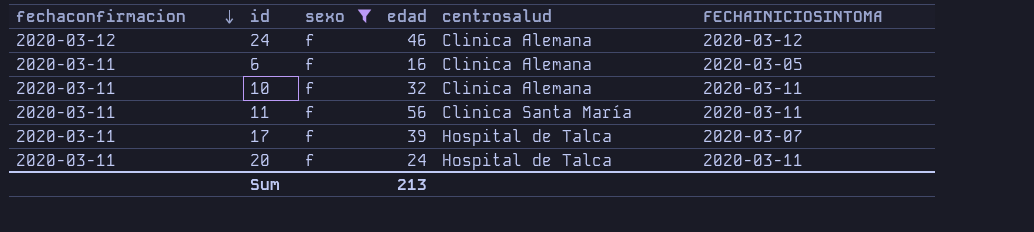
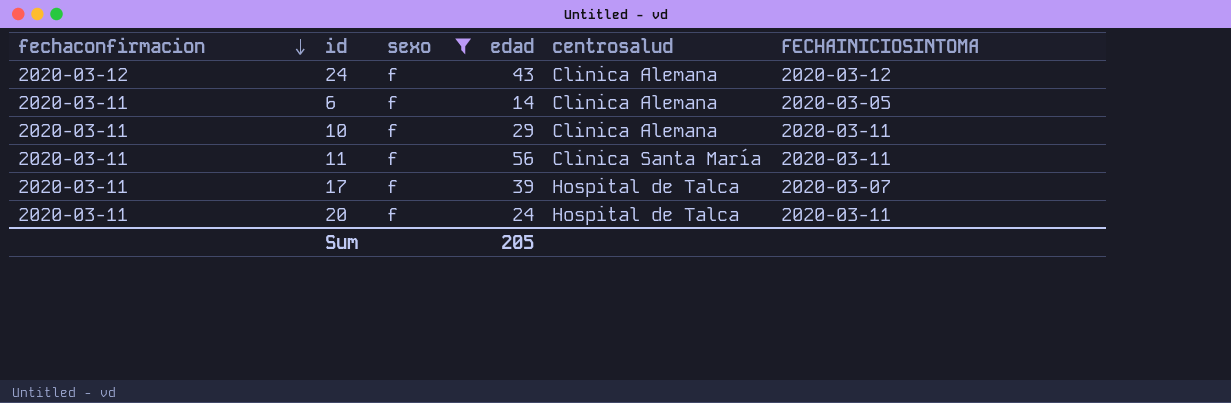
24 | edad: 46 -> 43
6 | edad: 16 -> 14
10 | edad: 32 -> 29
Sum | edad: 213 -> 205

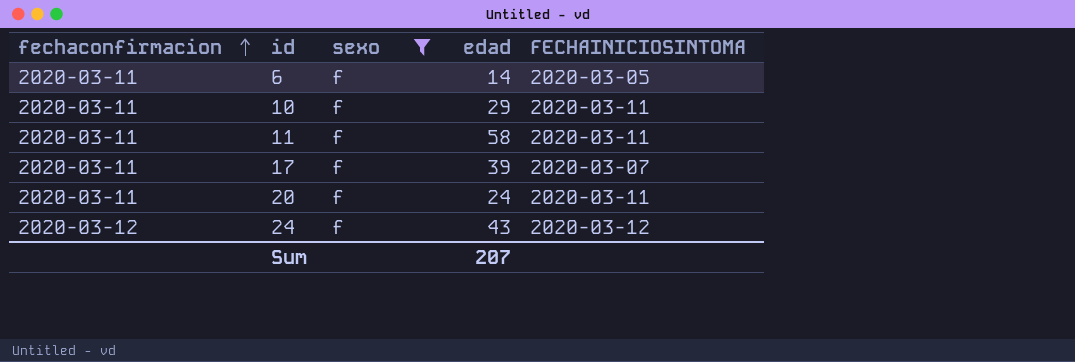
row order: fechaconfirmacion descending -> fechaconfirmacion ascending
column centrosalud | position: 5 -> none
11 | edad: 56 -> 58
Sum | edad: 205 -> 207

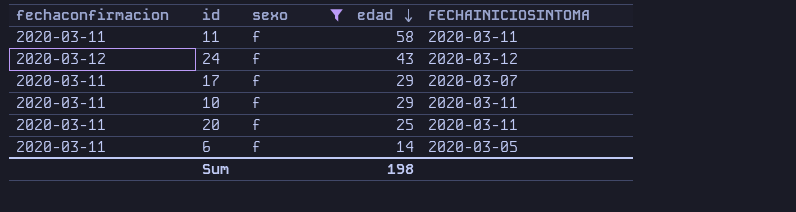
row order: fechaconfirmacion ascending -> edad descending
17 | edad: 39 -> 29
20 | edad: 24 -> 25
Sum | edad: 207 -> 198

